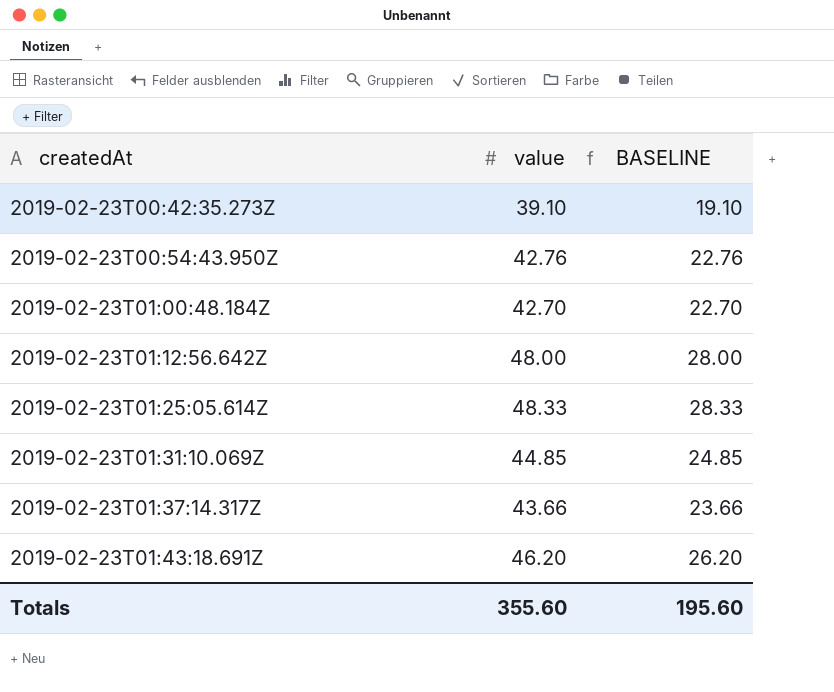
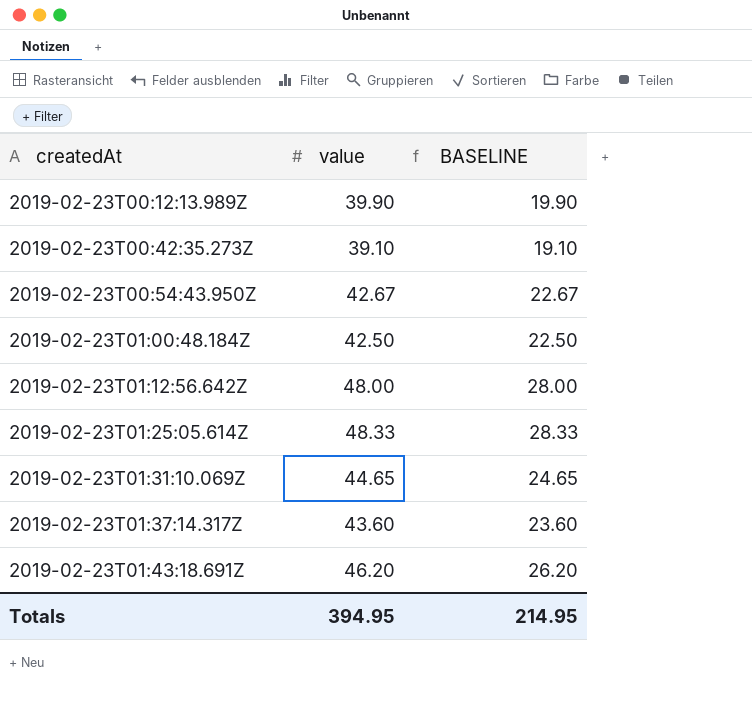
row 2019-02-23T00:12:13.989Z: none -> 39.90 | 19.90
2019-02-23T00:54:43.950Z | value: 42.76 -> 42.67
2019-02-23T00:54:43.950Z | BASELINE: 22.76 -> 22.67
2019-02-23T01:00:48.184Z | value: 42.70 -> 42.50
2019-02-23T01:00:48.184Z | BASELINE: 22.70 -> 22.50
2019-02-23T01:31:10.069Z | value: 44.85 -> 44.65
2019-02-23T01:31:10.069Z | BASELINE: 24.85 -> 24.65
2019-02-23T01:37:14.317Z | value: 43.66 -> 43.60
2019-02-23T01:37:14.317Z | BASELINE: 23.66 -> 23.60
Totals | value: 355.60 -> 394.95
Totals | BASELINE: 195.60 -> 214.95

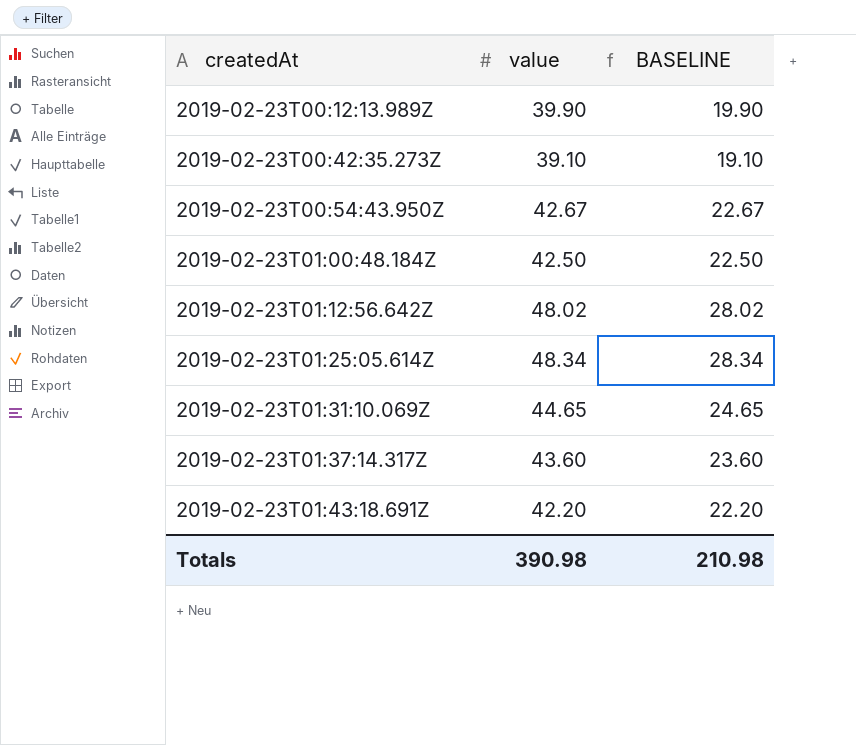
2019-02-23T01:12:56.642Z | value: 48.00 -> 48.02
2019-02-23T01:12:56.642Z | BASELINE: 28.00 -> 28.02
2019-02-23T01:25:05.614Z | value: 48.33 -> 48.34
2019-02-23T01:25:05.614Z | BASELINE: 28.33 -> 28.34
2019-02-23T01:43:18.691Z | value: 46.20 -> 42.20
2019-02-23T01:43:18.691Z | BASELINE: 26.20 -> 22.20
Totals | value: 394.95 -> 390.98
Totals | BASELINE: 214.95 -> 210.98

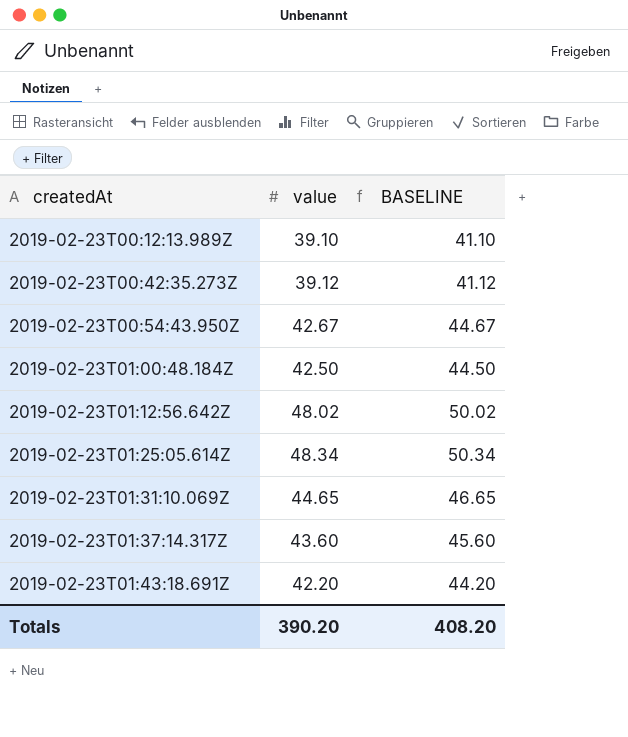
column BASELINE | formula: [value] - 20 -> [value] + 2
2019-02-23T00:12:13.989Z | value: 39.90 -> 39.10
2019-02-23T00:42:35.273Z | value: 39.10 -> 39.12
Totals | value: 390.98 -> 390.20
Totals | BASELINE: 210.98 -> 408.20

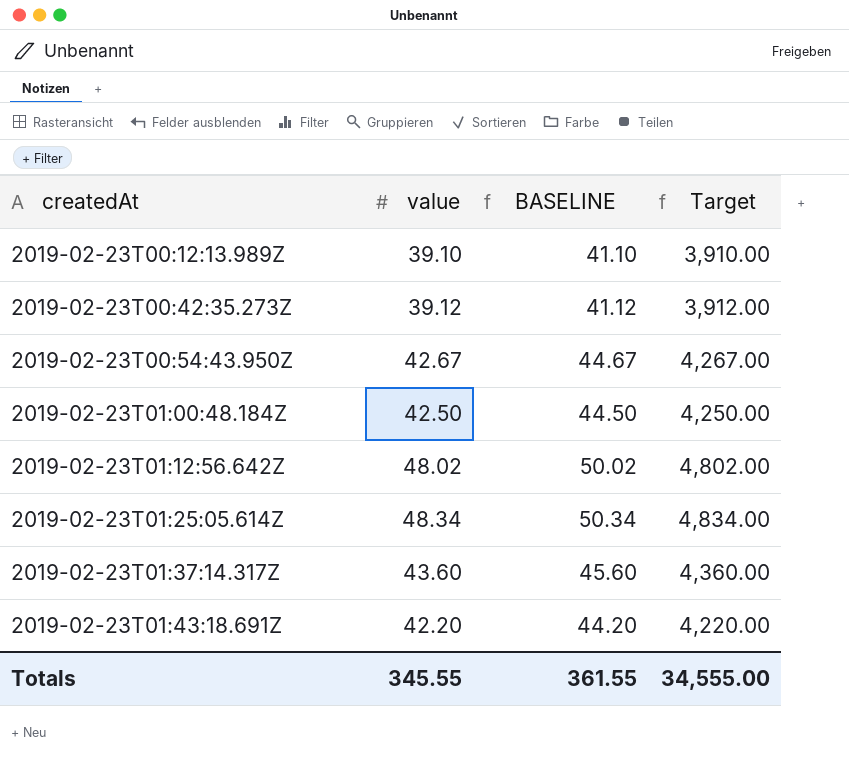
column Target | formula: none -> [value] * 100
row 2019-02-23T01:31:10.069Z: 44.65 | 46.65 -> none
Totals | value: 390.20 -> 345.55
Totals | BASELINE: 408.20 -> 361.55

